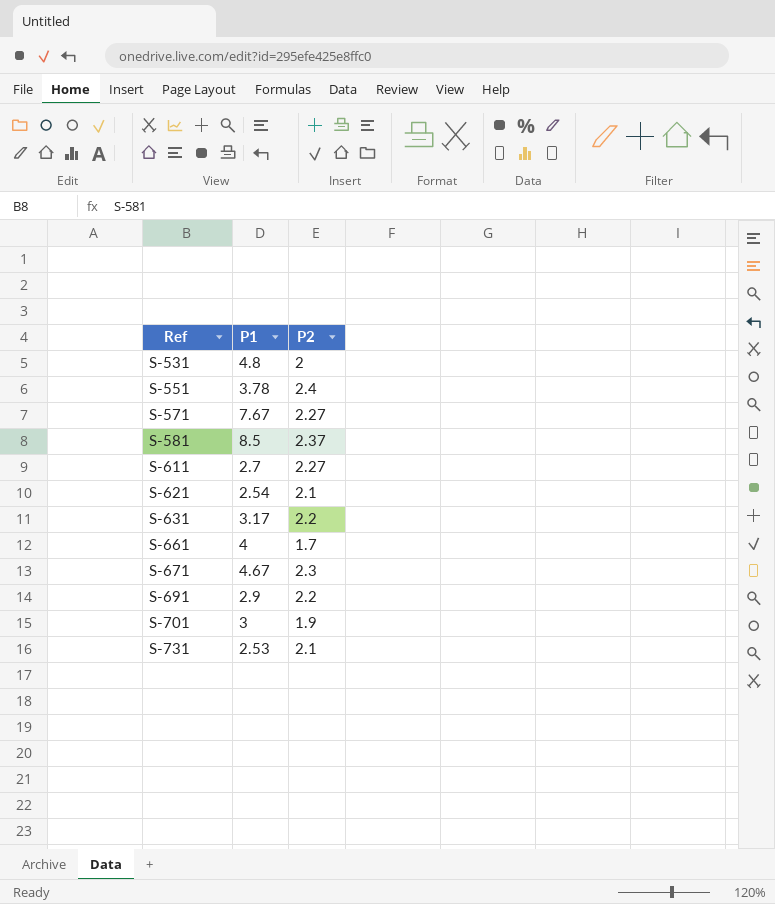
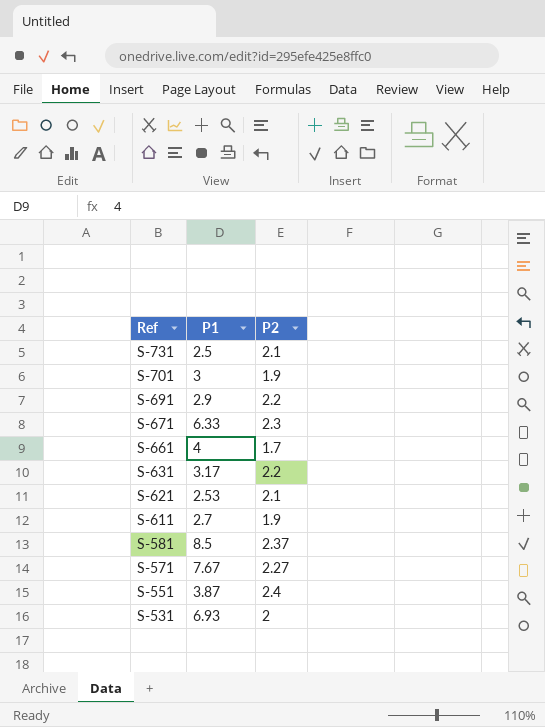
row order: Ref ascending -> Ref descending
S-731 | P1: 2.53 -> 2.5
S-671 | P1: 4.67 -> 6.33
S-621 | P1: 2.54 -> 2.53
S-611 | P2: 2.27 -> 1.9
S-551 | P1: 3.78 -> 3.87
S-531 | P1: 4.8 -> 6.93

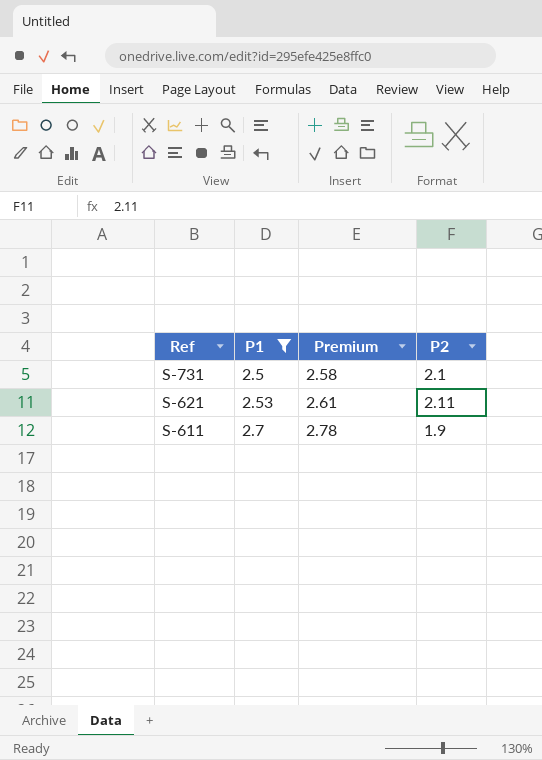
filter: none -> P1 <= 2.7
column Premium | formula: none -> [P1] * 1.03
S-621 | P2: 2.1 -> 2.11

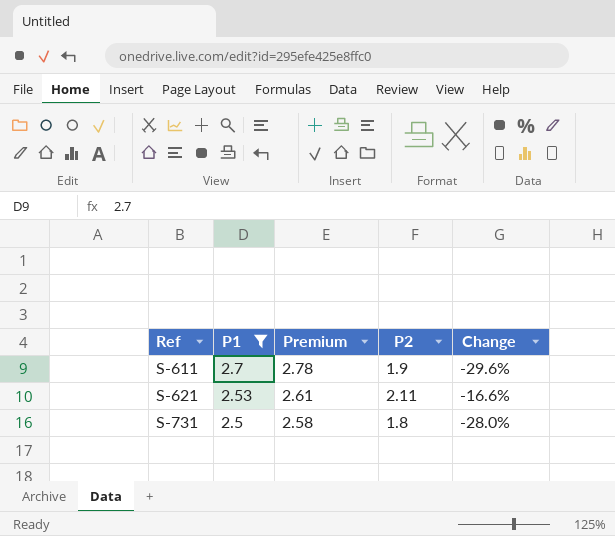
row order: Ref descending -> Ref ascending
column Change | formula: none -> ([P2] - [P1]) / [P1]
S-731 | P2: 2.1 -> 1.8

